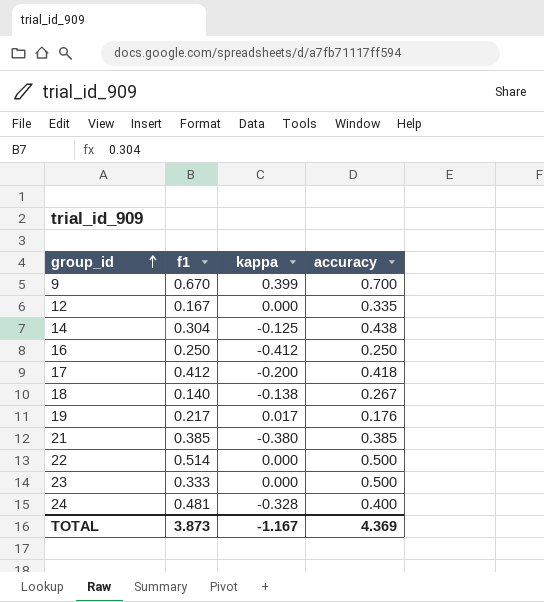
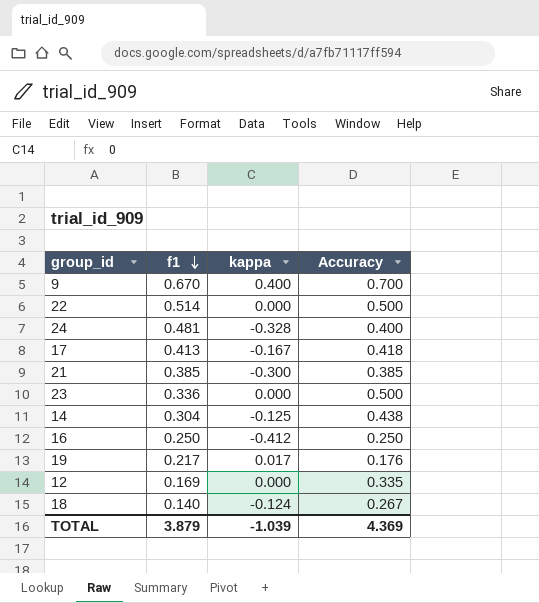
row order: group_id ascending -> f1 descending
column name: accuracy -> Accuracy
9 | kappa: 0.399 -> 0.400
17 | f1: 0.412 -> 0.413
17 | kappa: -0.200 -> -0.167
21 | kappa: -0.380 -> -0.300
23 | f1: 0.333 -> 0.336
12 | f1: 0.167 -> 0.169
18 | kappa: -0.138 -> -0.124
TOTAL | f1: 3.873 -> 3.879
TOTAL | kappa: -1.167 -> -1.039

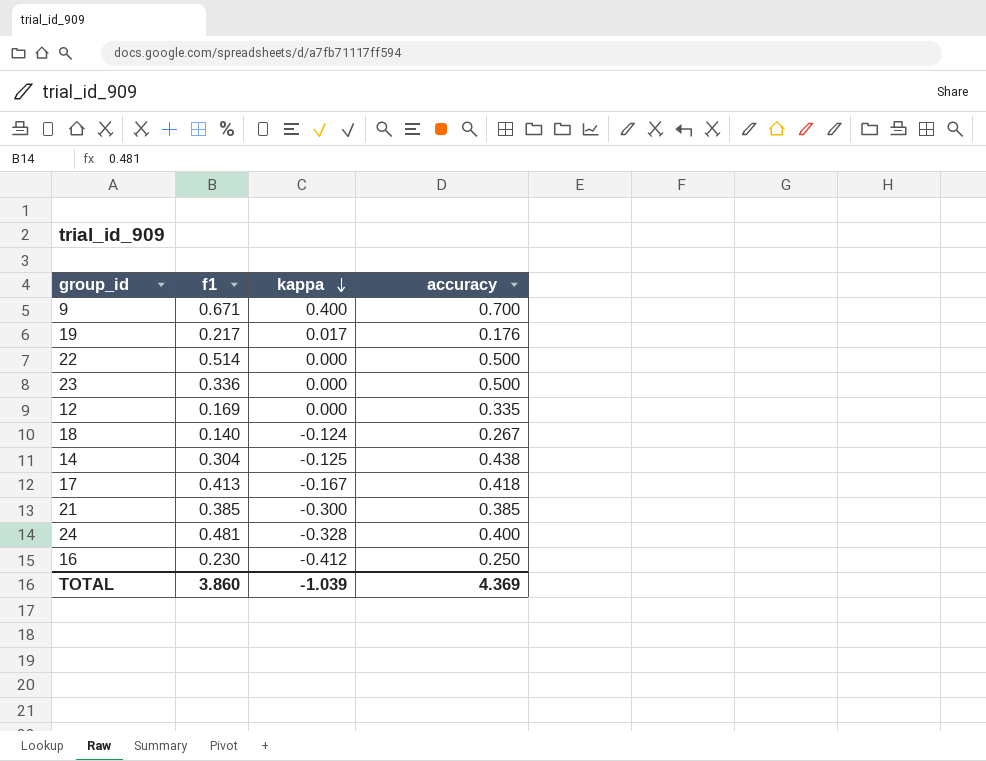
row order: f1 descending -> kappa descending
column name: Accuracy -> accuracy
9 | f1: 0.670 -> 0.671
16 | f1: 0.250 -> 0.230
TOTAL | f1: 3.879 -> 3.860

